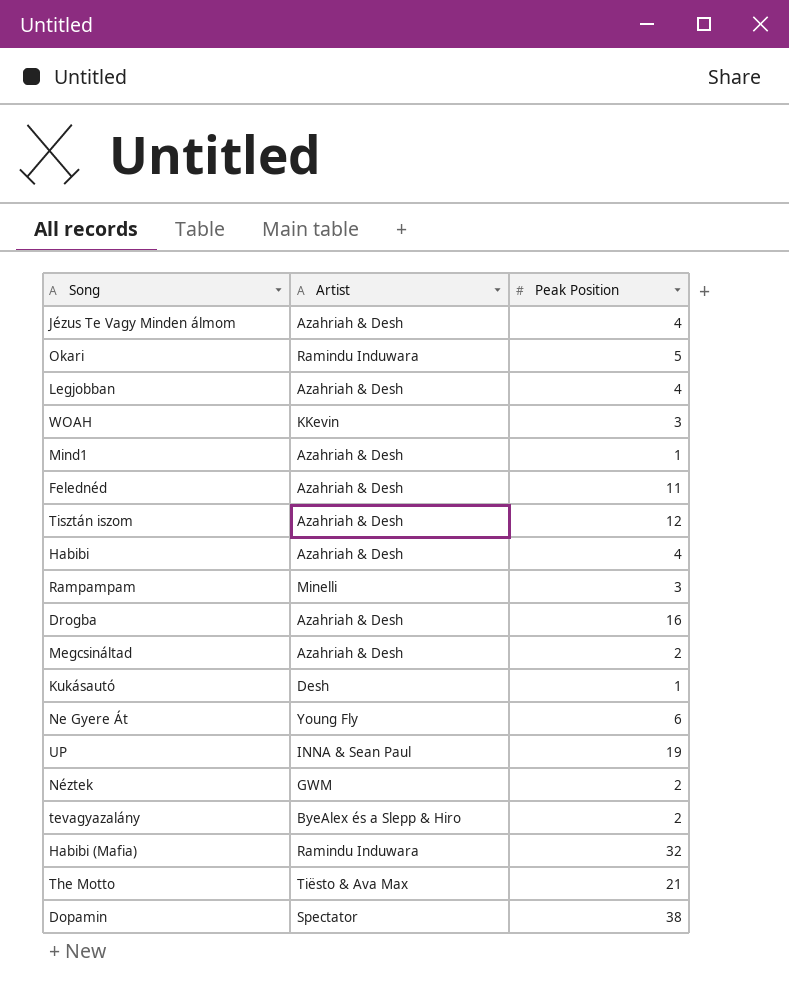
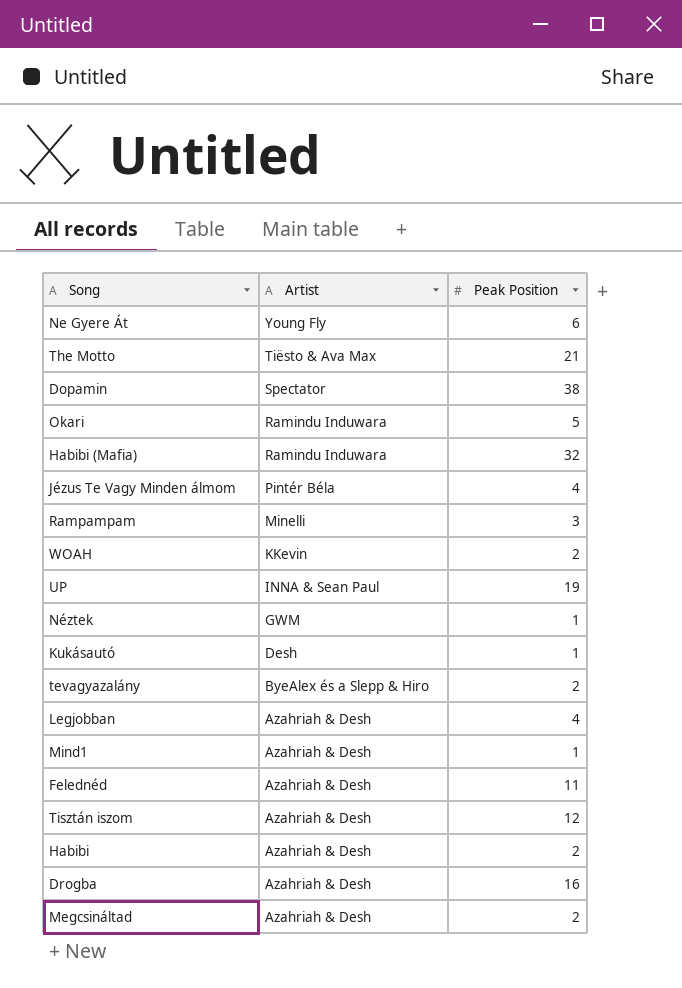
row order: none -> Artist descending
Jézus Te Vagy Minden álmom | Artist: Azahriah & Desh -> Pintér Béla
WOAH | Peak Position: 3 -> 2
Néztek | Peak Position: 2 -> 1
Habibi | Peak Position: 4 -> 2

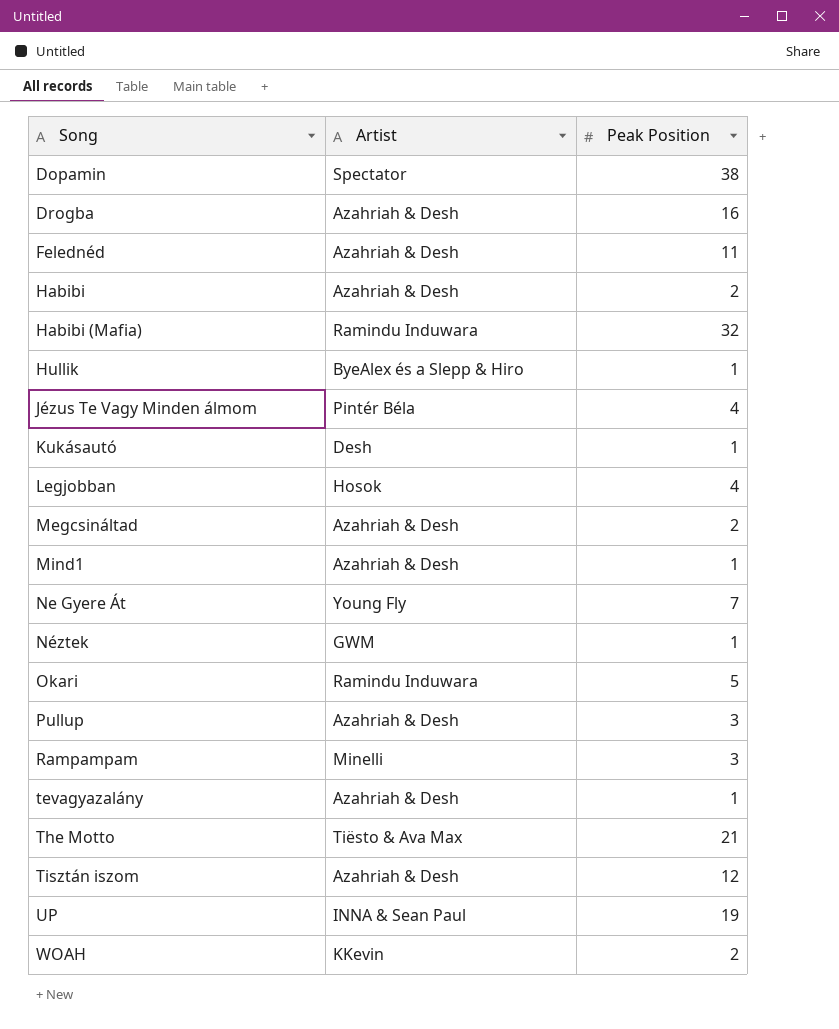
row order: Artist descending -> Song ascending
row Hullik: none -> ByeAlex és a Slepp & Hiro | 1
Legjobban | Artist: Azahriah & Desh -> Hosok
Ne Gyere Át | Peak Position: 6 -> 7
row Pullup: none -> Azahriah & Desh | 3
tevagyazalány | Artist: ByeAlex és a Slepp & Hiro -> Azahriah & Desh
tevagyazalány | Peak Position: 2 -> 1

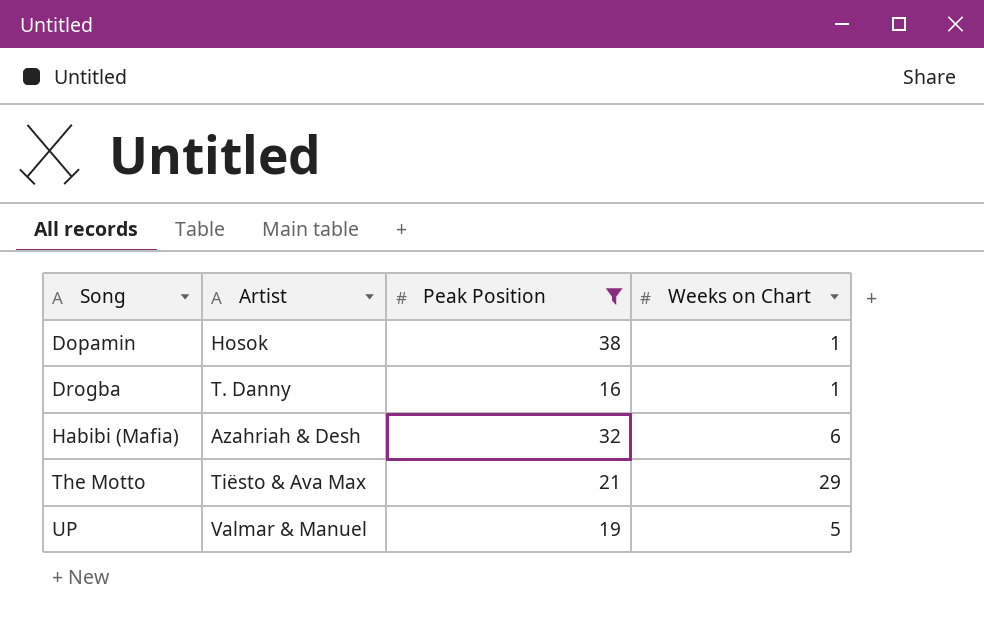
filter: none -> Peak Position >= 16
column Weeks on Chart | position: none -> 4
Dopamin | Artist: Spectator -> Hosok
Drogba | Artist: Azahriah & Desh -> T. Danny
Habibi (Mafia) | Artist: Ramindu Induwara -> Azahriah & Desh
UP | Artist: INNA & Sean Paul -> Valmar & Manuel

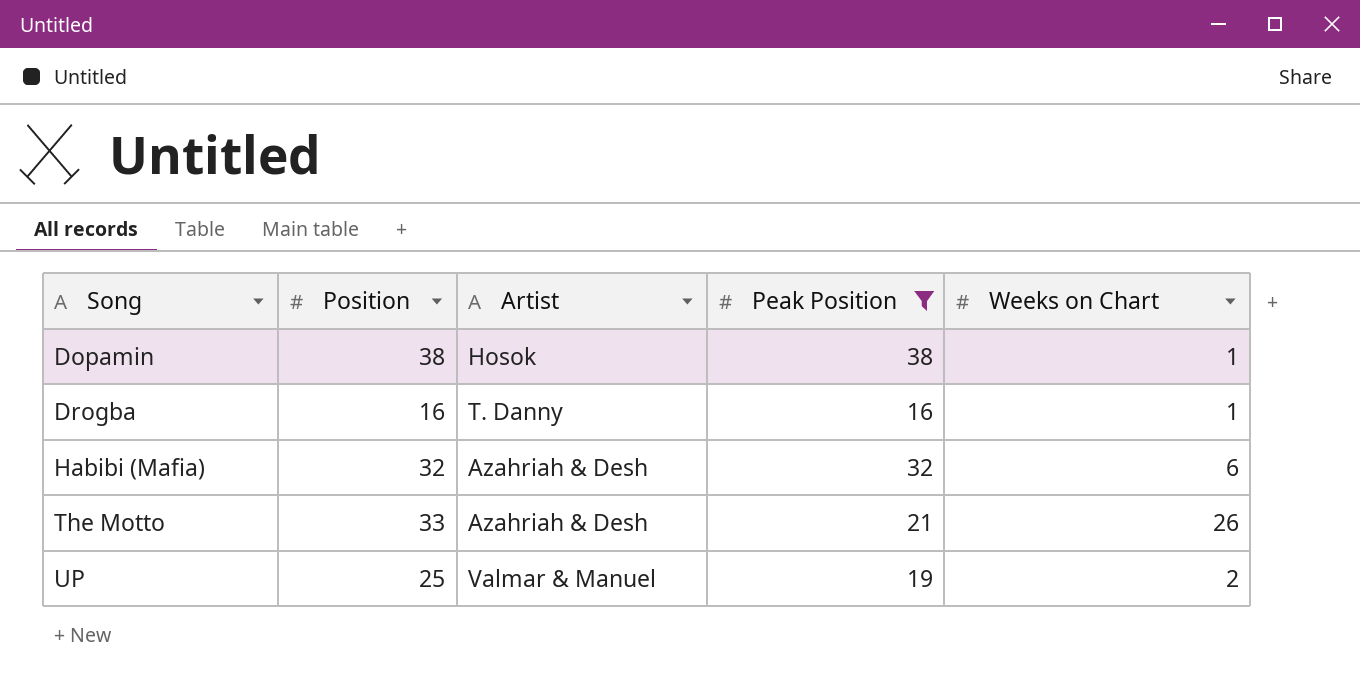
column Position | position: none -> 2
The Motto | Artist: Tiësto & Ava Max -> Azahriah & Desh
The Motto | Weeks on Chart: 29 -> 26
UP | Weeks on Chart: 5 -> 2

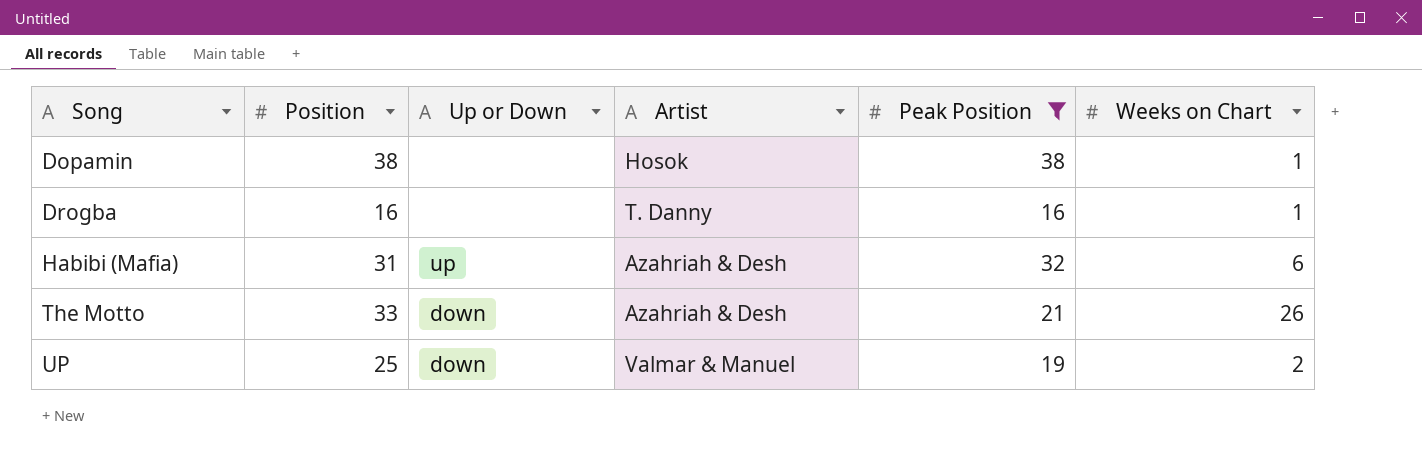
column Up or Down | position: none -> 3
Habibi (Mafia) | Position: 32 -> 31

